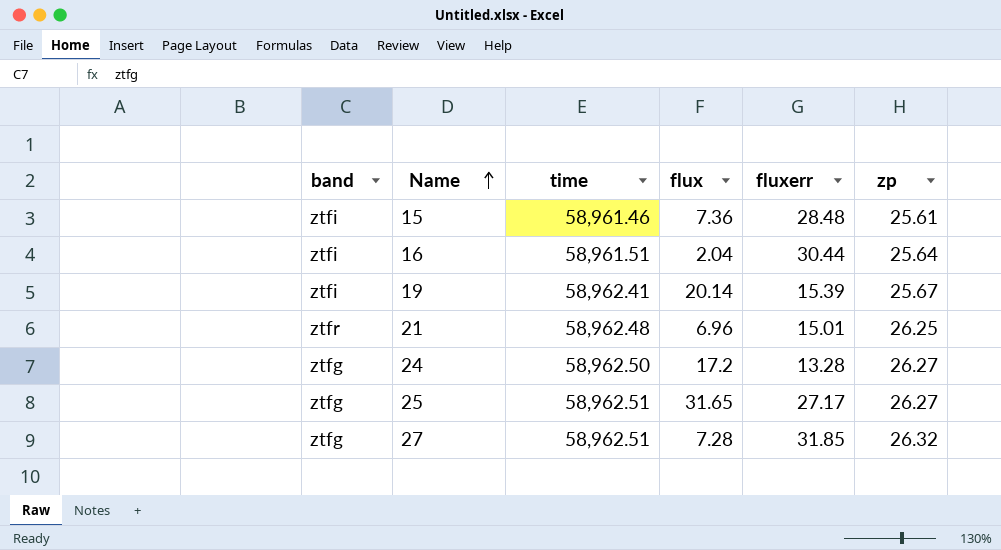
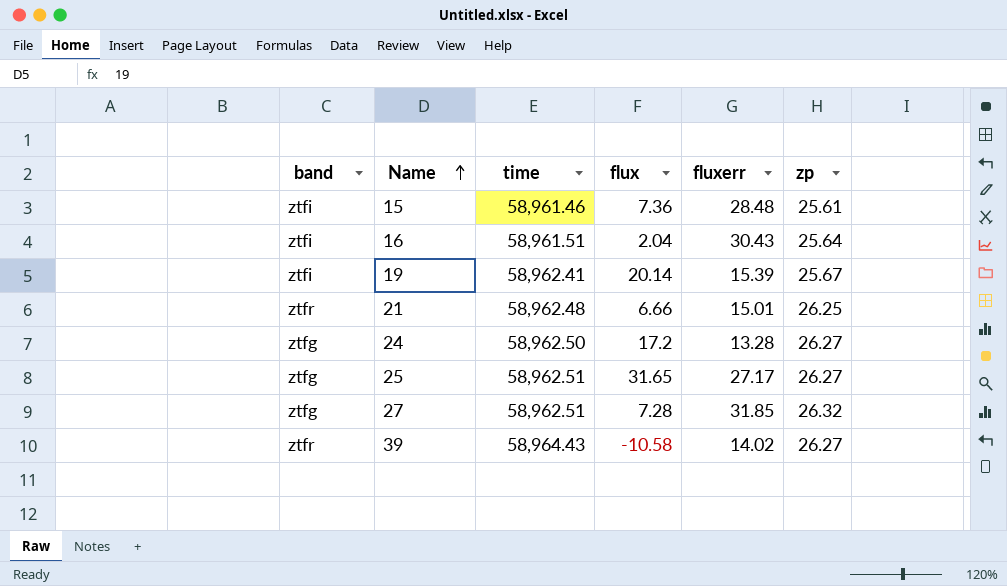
16 | fluxerr: 30.44 -> 30.43
21 | flux: 6.96 -> 6.66
row 39: none -> ztfr | 58,964.43 | -10.58 | 14.02 | 26.27

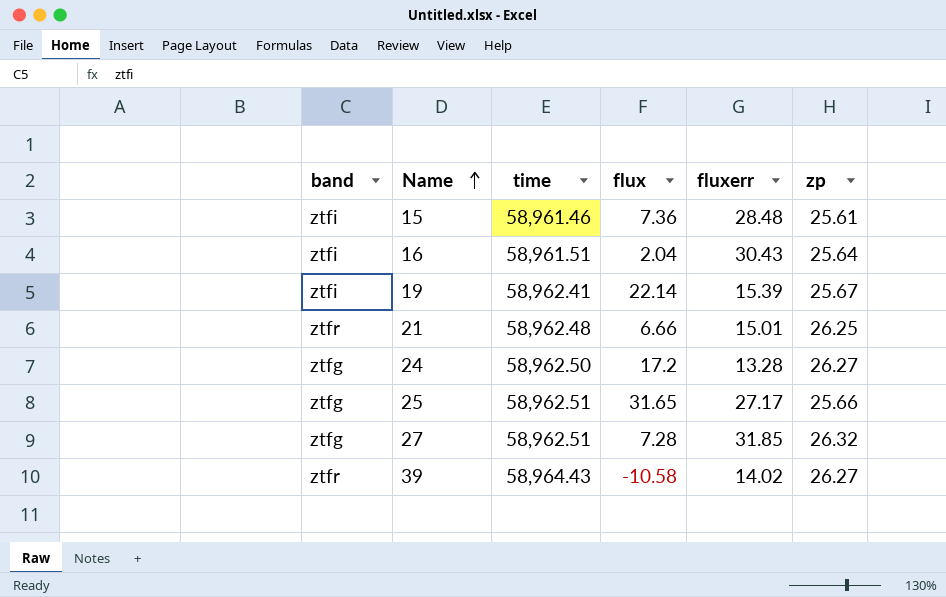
19 | flux: 20.14 -> 22.14
25 | zp: 26.27 -> 25.66

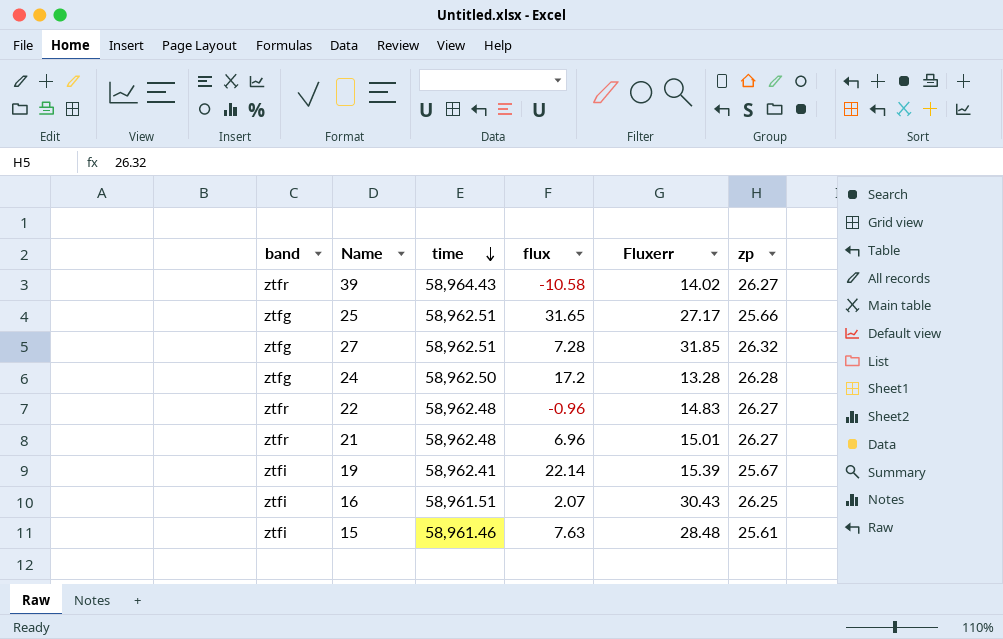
row order: Name ascending -> time descending
column name: fluxerr -> Fluxerr
24 | zp: 26.27 -> 26.28
row 22: none -> ztfr | 58,962.48 | -0.96 | 14.83 | 26.27
21 | flux: 6.66 -> 6.96
21 | zp: 26.25 -> 26.27
16 | flux: 2.04 -> 2.07
16 | zp: 25.64 -> 26.25
15 | flux: 7.36 -> 7.63

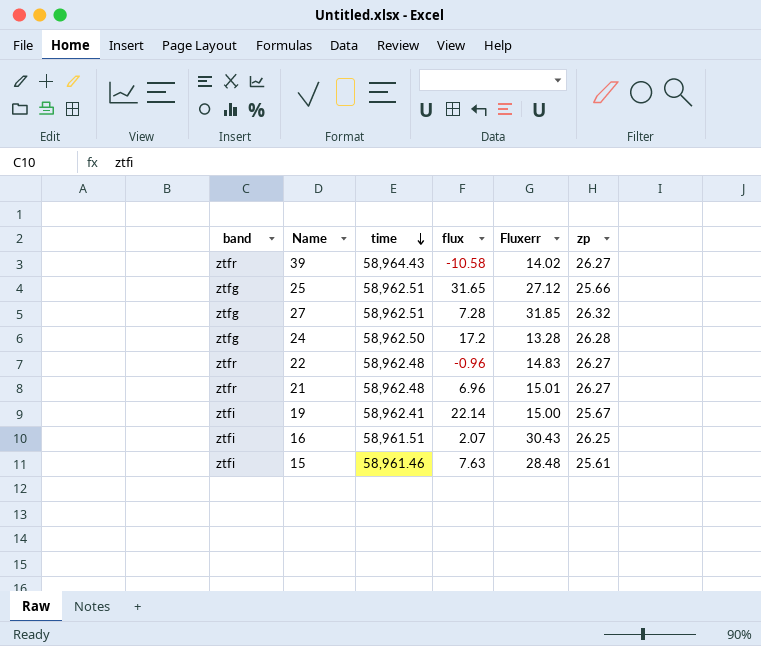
25 | Fluxerr: 27.17 -> 27.12
19 | Fluxerr: 15.39 -> 15.00

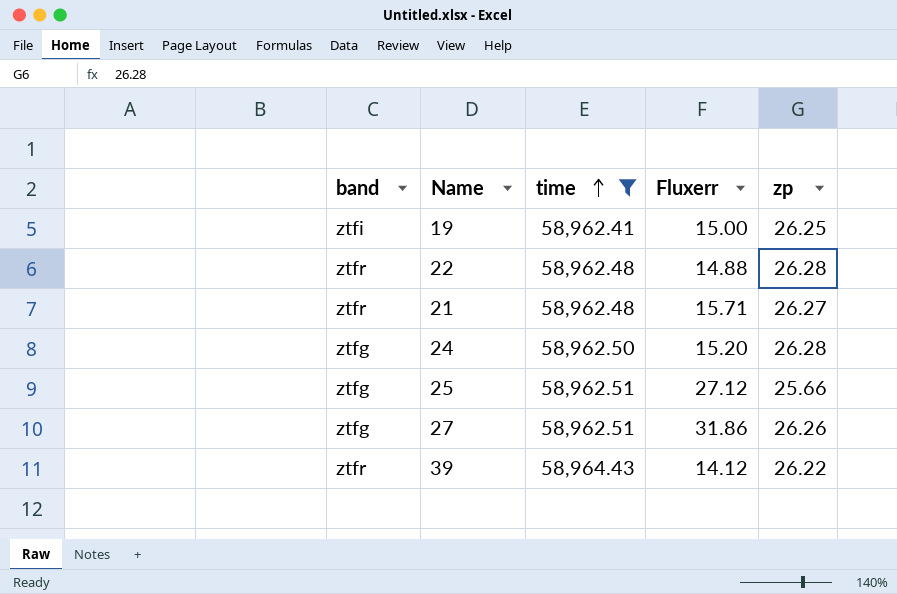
filter: none -> time >= 58,962.41
row order: time descending -> time ascending
column flux | position: 4 -> none
19 | zp: 25.67 -> 26.25
22 | Fluxerr: 14.83 -> 14.88
22 | zp: 26.27 -> 26.28
21 | Fluxerr: 15.01 -> 15.71
24 | Fluxerr: 13.28 -> 15.20
27 | Fluxerr: 31.85 -> 31.86
27 | zp: 26.32 -> 26.26
39 | Fluxerr: 14.02 -> 14.12
39 | zp: 26.27 -> 26.22

